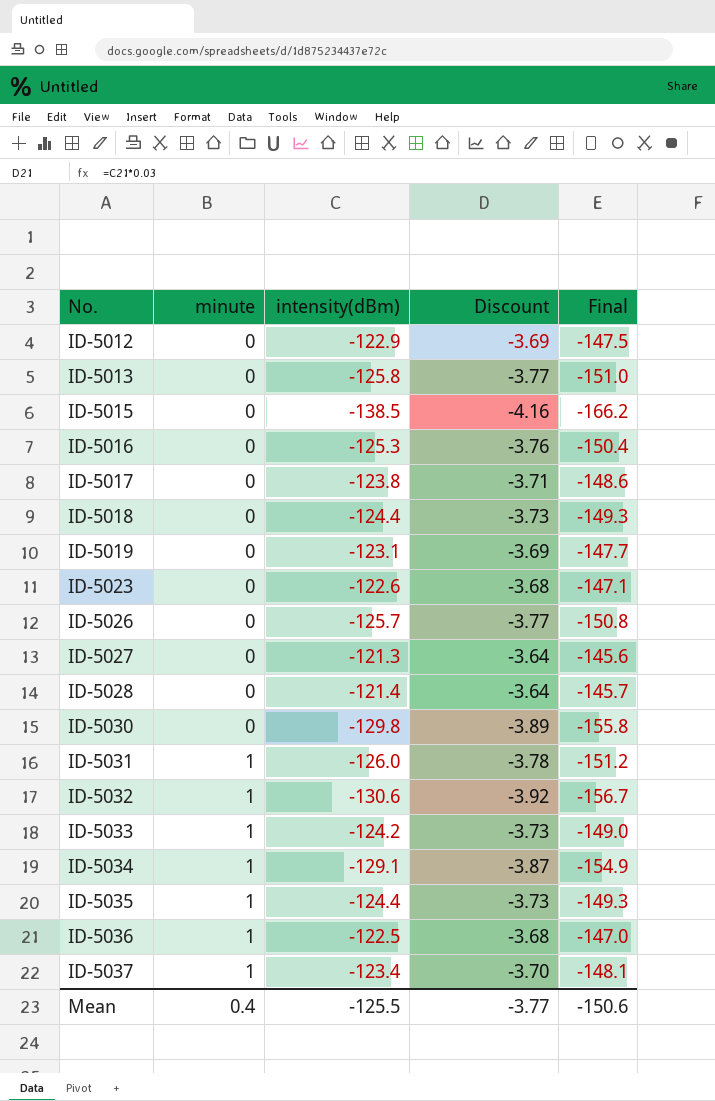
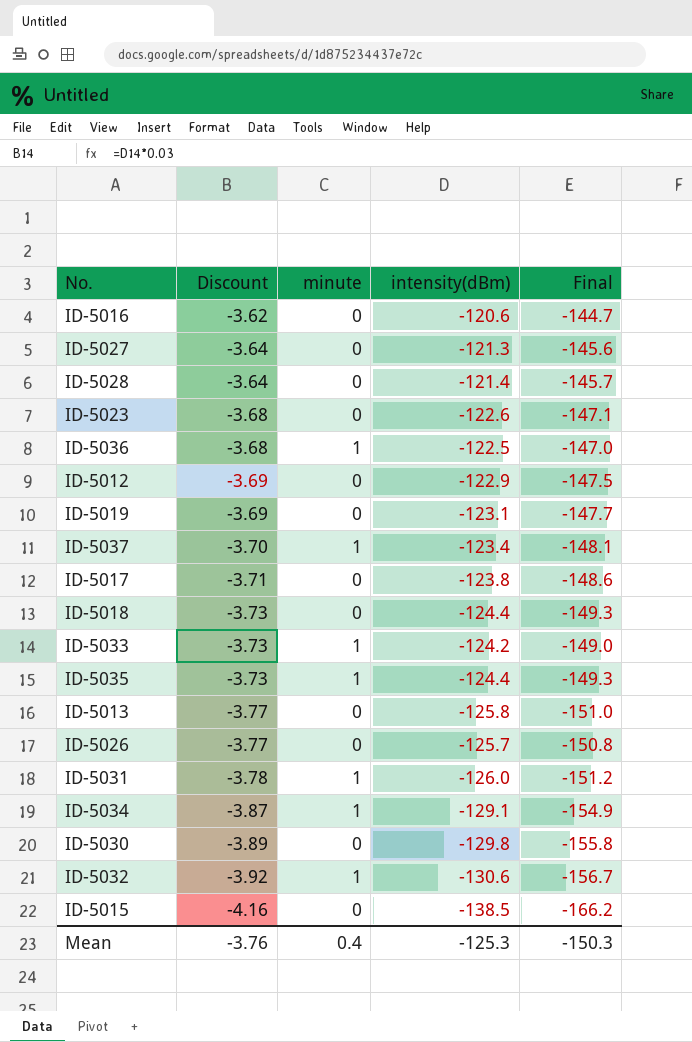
row order: No. ascending -> Discount descending
column Discount | position: 4 -> 2
ID-5016 | Discount: -3.76 -> -3.62
ID-5016 | intensity(dBm): -125.3 -> -120.6
ID-5016 | Final: -150.4 -> -144.7
Mean | Discount: -3.77 -> -3.76
Mean | intensity(dBm): -125.5 -> -125.3
Mean | Final: -150.6 -> -150.3

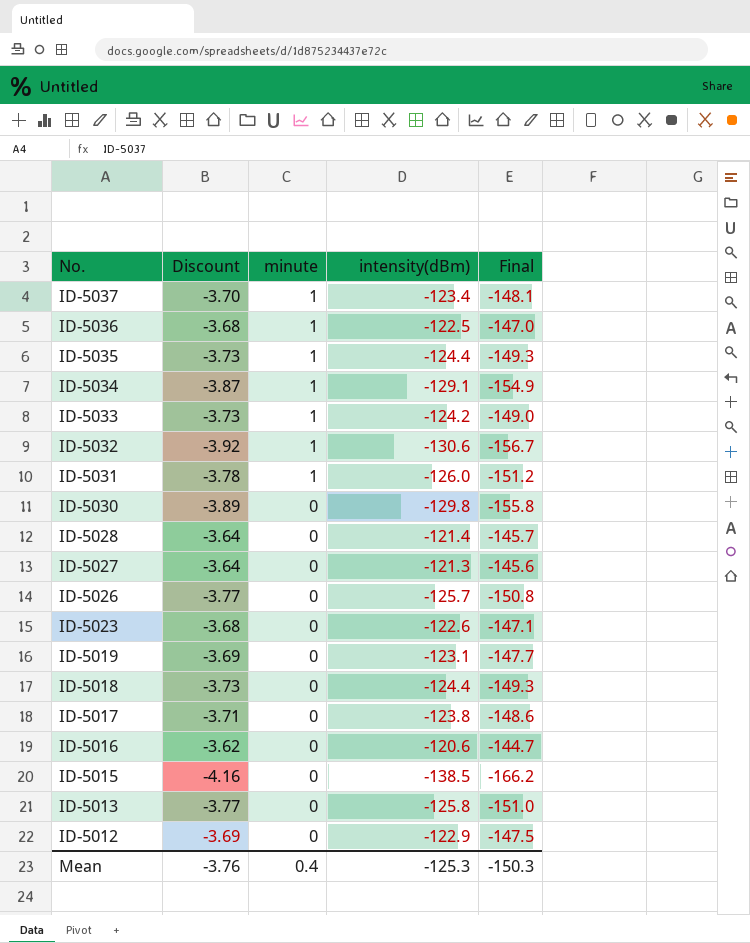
row order: Discount descending -> No. descending

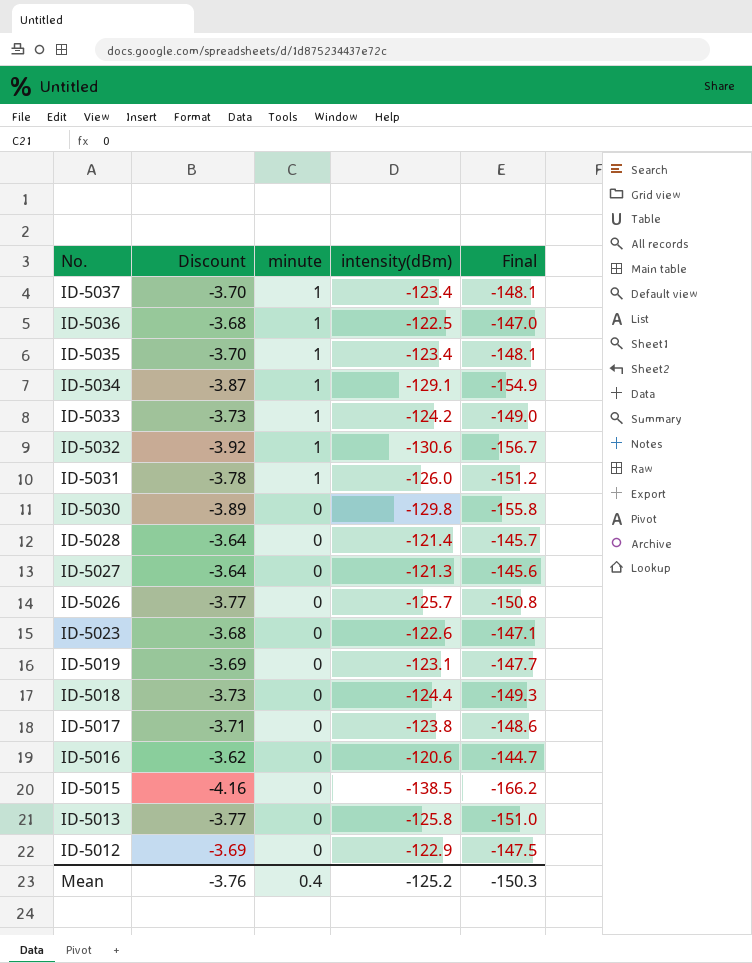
ID-5035 | Discount: -3.73 -> -3.70
ID-5035 | intensity(dBm): -124.4 -> -123.4
ID-5035 | Final: -149.3 -> -148.1
Mean | intensity(dBm): -125.3 -> -125.2

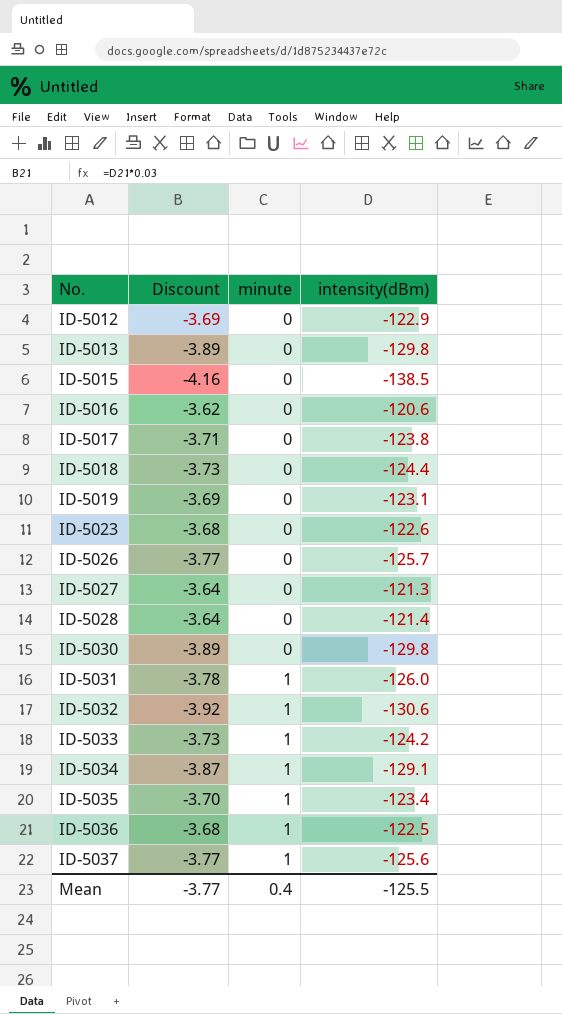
row order: No. descending -> No. ascending
column Final | formula: [intensity(dBm)] * 1.2 -> none
ID-5013 | Discount: -3.77 -> -3.89
ID-5013 | intensity(dBm): -125.8 -> -129.8
ID-5037 | Discount: -3.70 -> -3.77
ID-5037 | intensity(dBm): -123.4 -> -125.6
Mean | Discount: -3.76 -> -3.77
Mean | intensity(dBm): -125.2 -> -125.5

